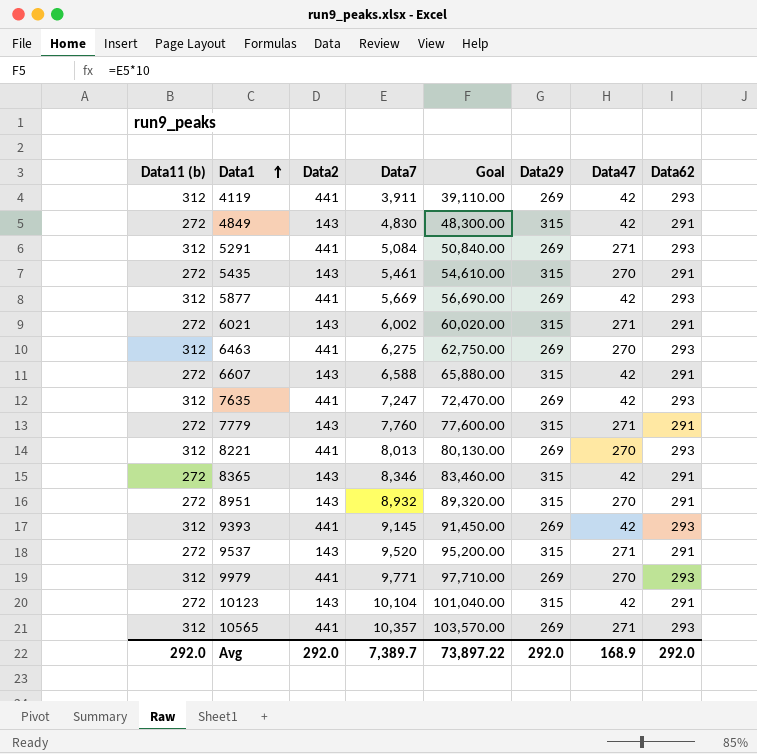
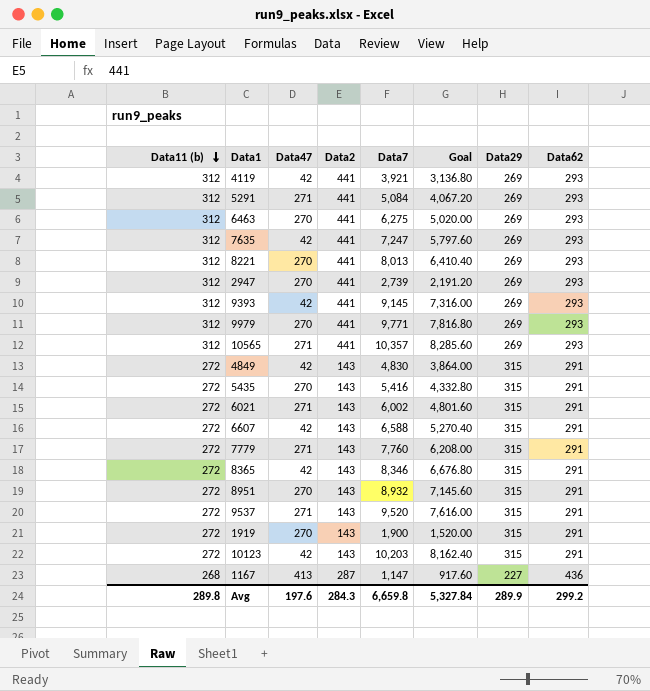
row order: Data1 ascending -> Data11 (b) descending
column Data47 | position: 7 -> 3
column Goal | formula: [Data7] * 10 -> [Data7] * 0.8
row 5877: 312 | 441 | 5,669 | 56,690.00 | 269 | 42 | 293 -> none
4119 | Data7: 3,911 -> 3,921
row 2947: none -> 312 | 270 | 441 | 2,739 | 2,191.20 | 269 | 293
5435 | Data7: 5,461 -> 5,416
row 1919: none -> 272 | 270 | 143 | 1,900 | 1,520.00 | 315 | 291
10123 | Data7: 10,104 -> 10,203
row 1167: none -> 268 | 413 | 287 | 1,147 | 917.60 | 227 | 436
Avg | Data11 (b): 292.0 -> 289.8
Avg | Data47: 168.9 -> 197.6
Avg | Data2: 292.0 -> 284.3
Avg | Data7: 7,389.7 -> 6,659.8
Avg | Goal: 73,897.22 -> 5,327.84
Avg | Data29: 292.0 -> 289.9
Avg | Data62: 292.0 -> 299.2

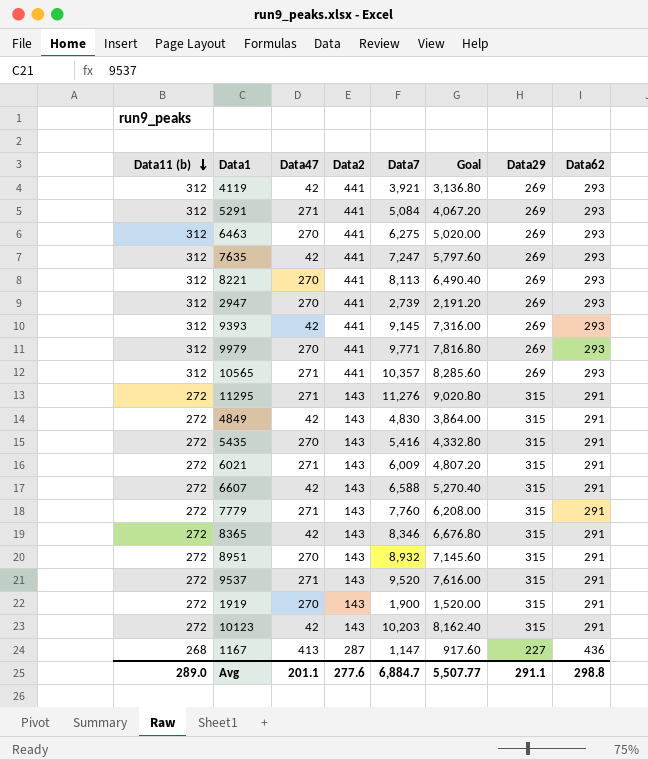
8221 | Data7: 8,013 -> 8,113
8221 | Goal: 6,410.40 -> 6,490.40
row 11295: none -> 272 | 271 | 143 | 11,276 | 9,020.80 | 315 | 291
6021 | Data7: 6,002 -> 6,009
6021 | Goal: 4,801.60 -> 4,807.20
Avg | Data11 (b): 289.8 -> 289.0
Avg | Data47: 197.6 -> 201.1
Avg | Data2: 284.3 -> 277.6
Avg | Data7: 6,659.8 -> 6,884.7
Avg | Goal: 5,327.84 -> 5,507.77
Avg | Data29: 289.9 -> 291.1
Avg | Data62: 299.2 -> 298.8

